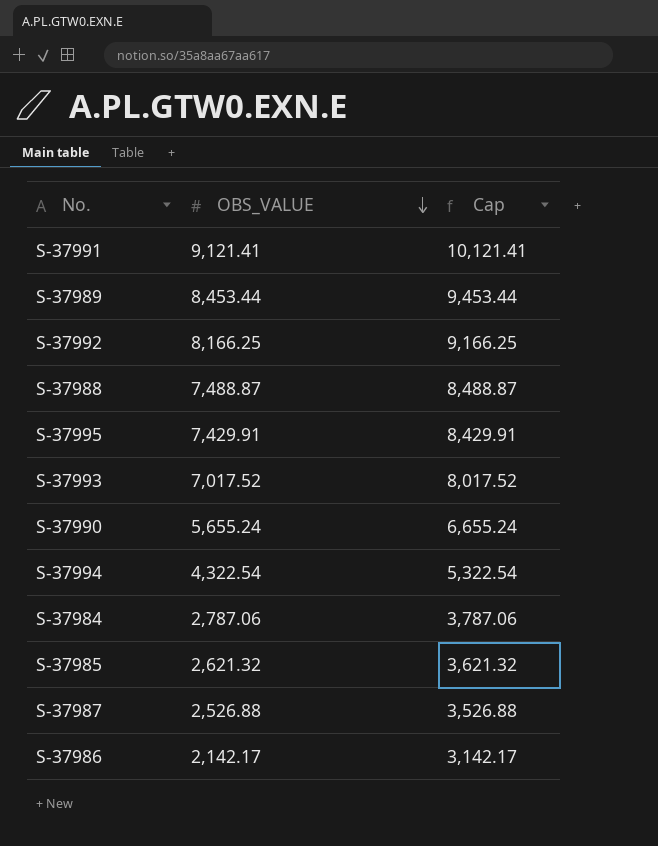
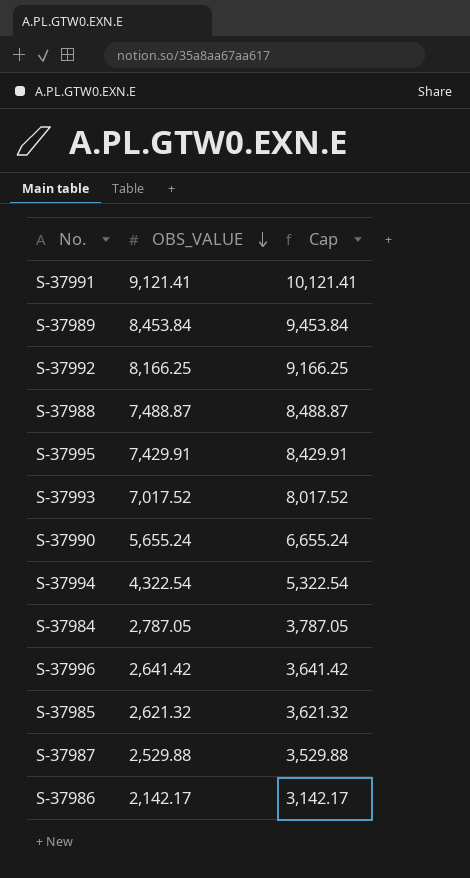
S-37989 | OBS_VALUE: 8,453.44 -> 8,453.84
S-37989 | Cap: 9,453.44 -> 9,453.84
S-37984 | OBS_VALUE: 2,787.06 -> 2,787.05
S-37984 | Cap: 3,787.06 -> 3,787.05
row S-37996: none -> 2,641.42 | 3,641.42
S-37987 | OBS_VALUE: 2,526.88 -> 2,529.88
S-37987 | Cap: 3,526.88 -> 3,529.88

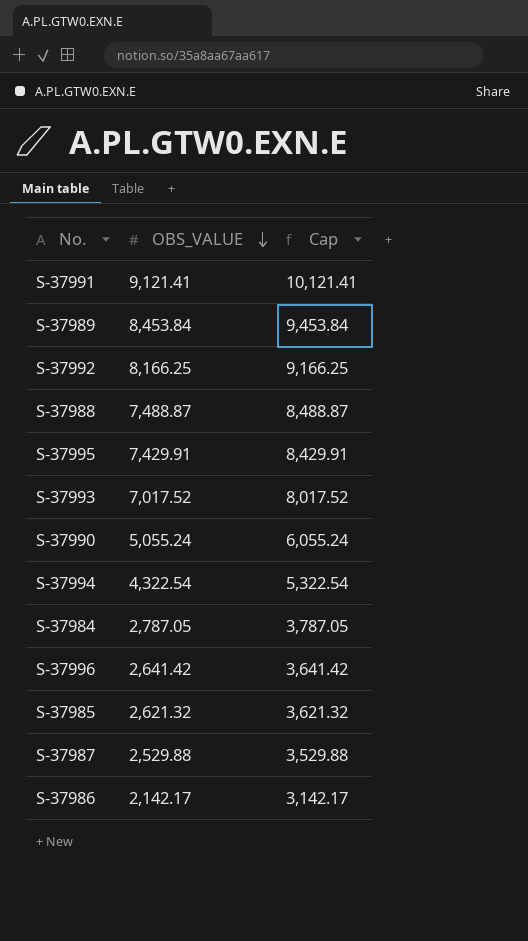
S-37990 | OBS_VALUE: 5,655.24 -> 5,055.24
S-37990 | Cap: 6,655.24 -> 6,055.24

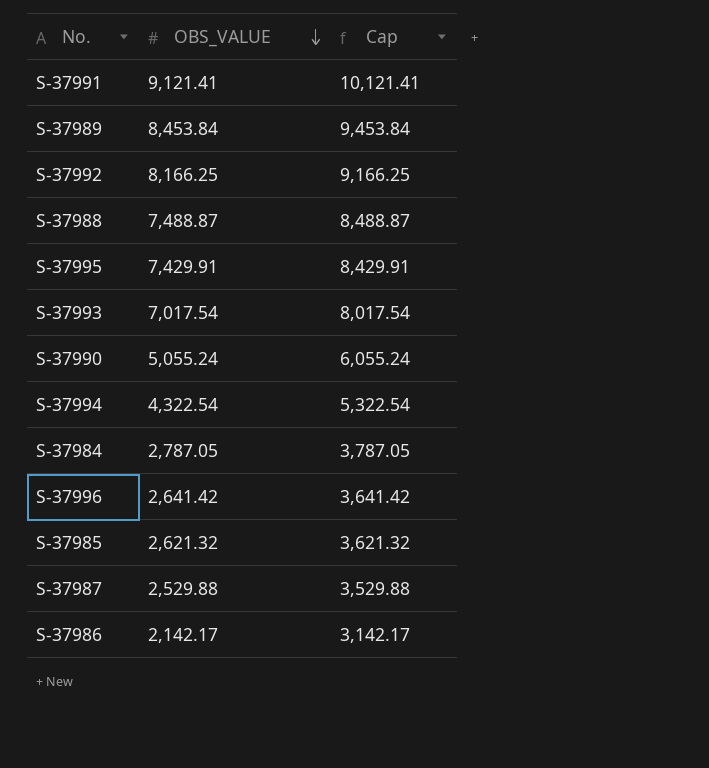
S-37993 | OBS_VALUE: 7,017.52 -> 7,017.54
S-37993 | Cap: 8,017.52 -> 8,017.54

